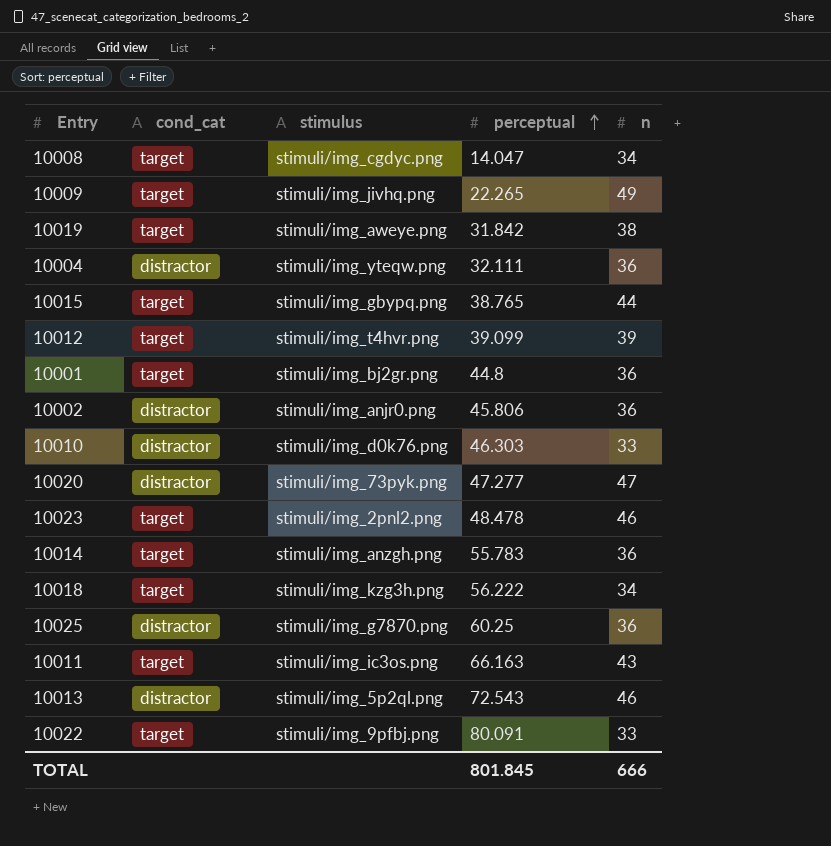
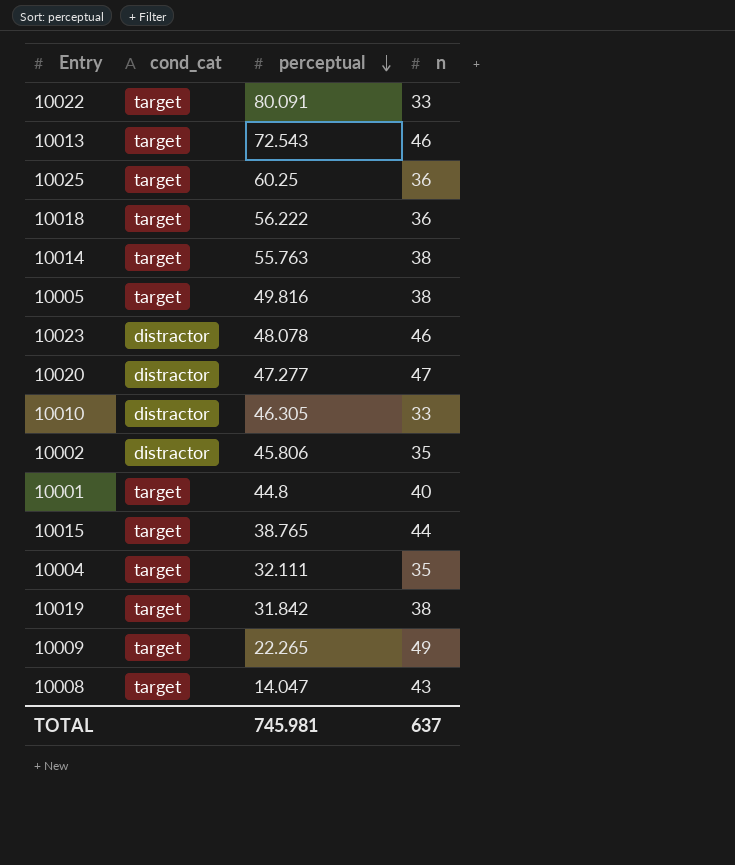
row order: perceptual ascending -> perceptual descending
column stimulus | position: 3 -> none
row 10012: target | stimuli/img_t4hvr.png | 39.099 | 39 -> none
row 10011: target | stimuli/img_ic3os.png | 66.163 | 43 -> none
10013 | cond_cat: distractor -> target
10025 | cond_cat: distractor -> target
10018 | n: 34 -> 36
10014 | perceptual: 55.783 -> 55.763
10014 | n: 36 -> 38
row 10005: none -> target | 49.816 | 38
10023 | cond_cat: target -> distractor
10023 | perceptual: 48.478 -> 48.078
10010 | perceptual: 46.303 -> 46.305
10002 | n: 36 -> 35
10001 | n: 36 -> 40
10004 | cond_cat: distractor -> target
10004 | n: 36 -> 35
10008 | n: 34 -> 43
TOTAL | perceptual: 801.845 -> 745.981
TOTAL | n: 666 -> 637

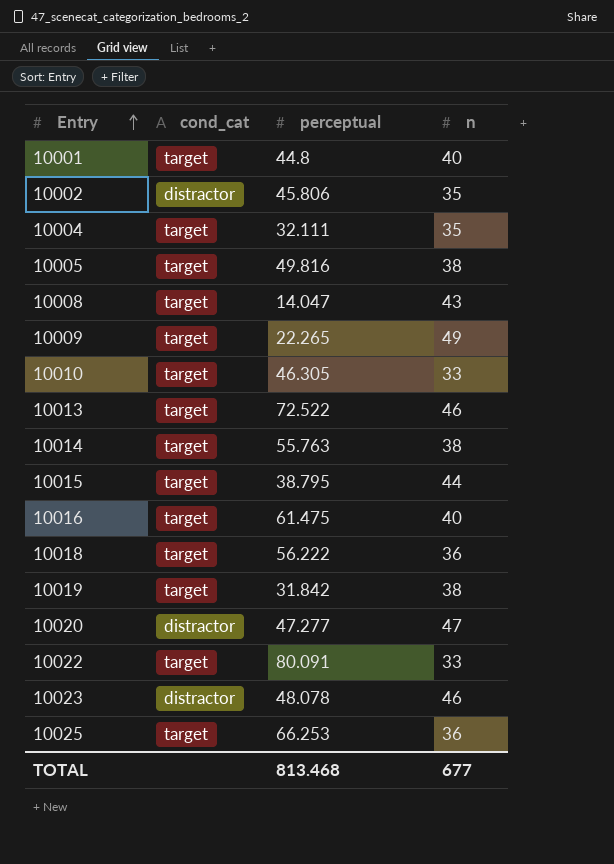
row order: perceptual descending -> Entry ascending
10010 | cond_cat: distractor -> target
10013 | perceptual: 72.543 -> 72.522
10015 | perceptual: 38.765 -> 38.795
row 10016: none -> target | 61.475 | 40
10025 | perceptual: 60.25 -> 66.253
TOTAL | perceptual: 745.981 -> 813.468
TOTAL | n: 637 -> 677

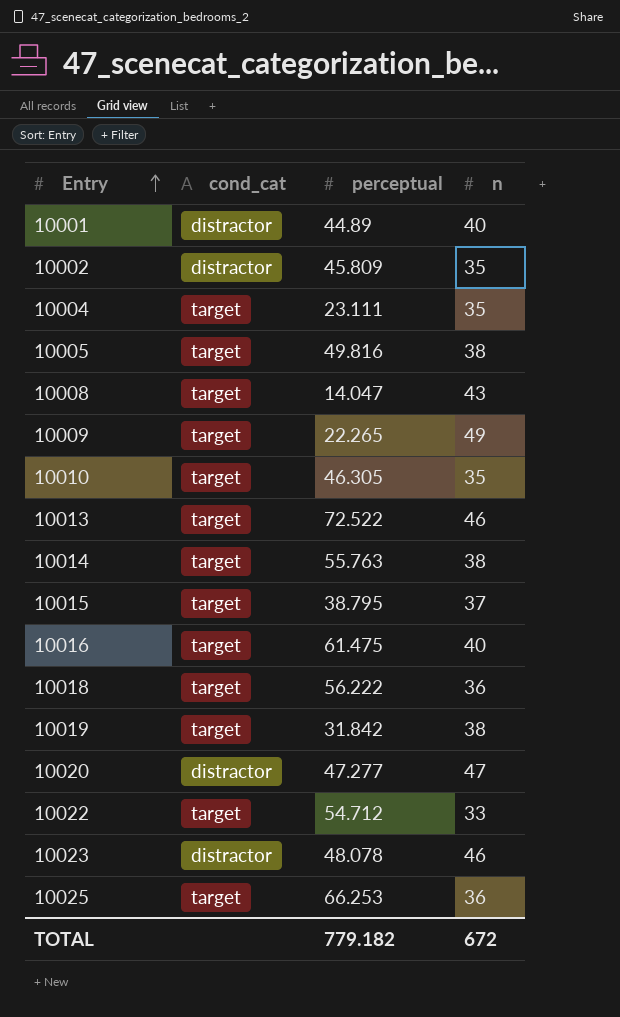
10001 | cond_cat: target -> distractor
10001 | perceptual: 44.8 -> 44.89
10002 | perceptual: 45.806 -> 45.809
10004 | perceptual: 32.111 -> 23.111
10010 | n: 33 -> 35
10015 | n: 44 -> 37
10022 | perceptual: 80.091 -> 54.712
TOTAL | perceptual: 813.468 -> 779.182
TOTAL | n: 677 -> 672

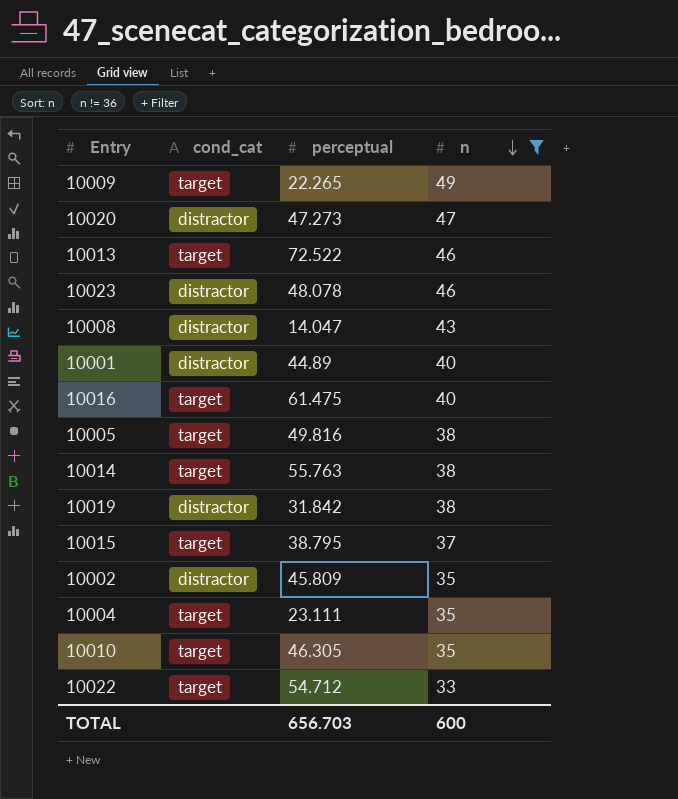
filter: none -> n != 36
row order: Entry ascending -> n descending
10020 | perceptual: 47.277 -> 47.273
10008 | cond_cat: target -> distractor
10019 | cond_cat: target -> distractor
TOTAL | perceptual: 779.182 -> 656.703
TOTAL | n: 672 -> 600

